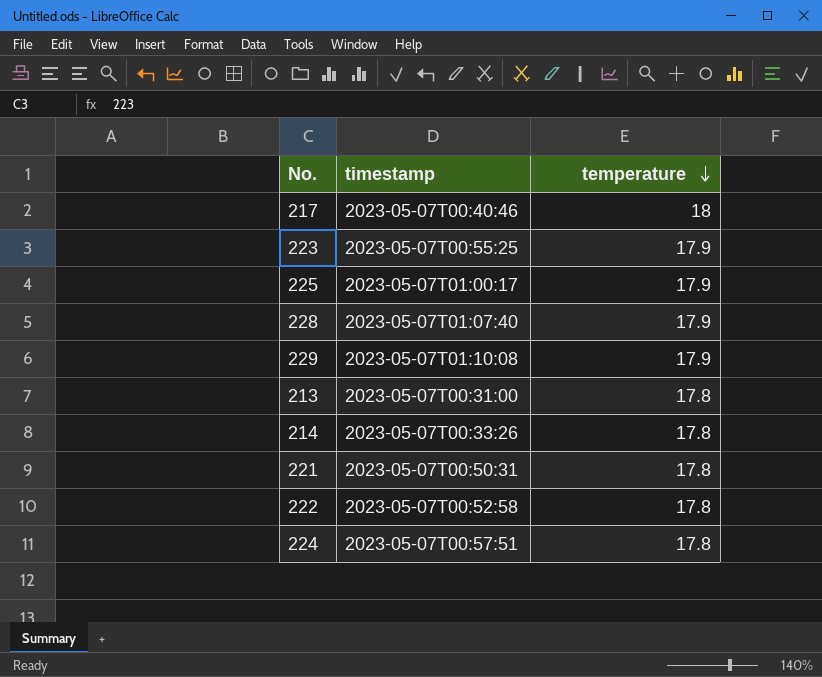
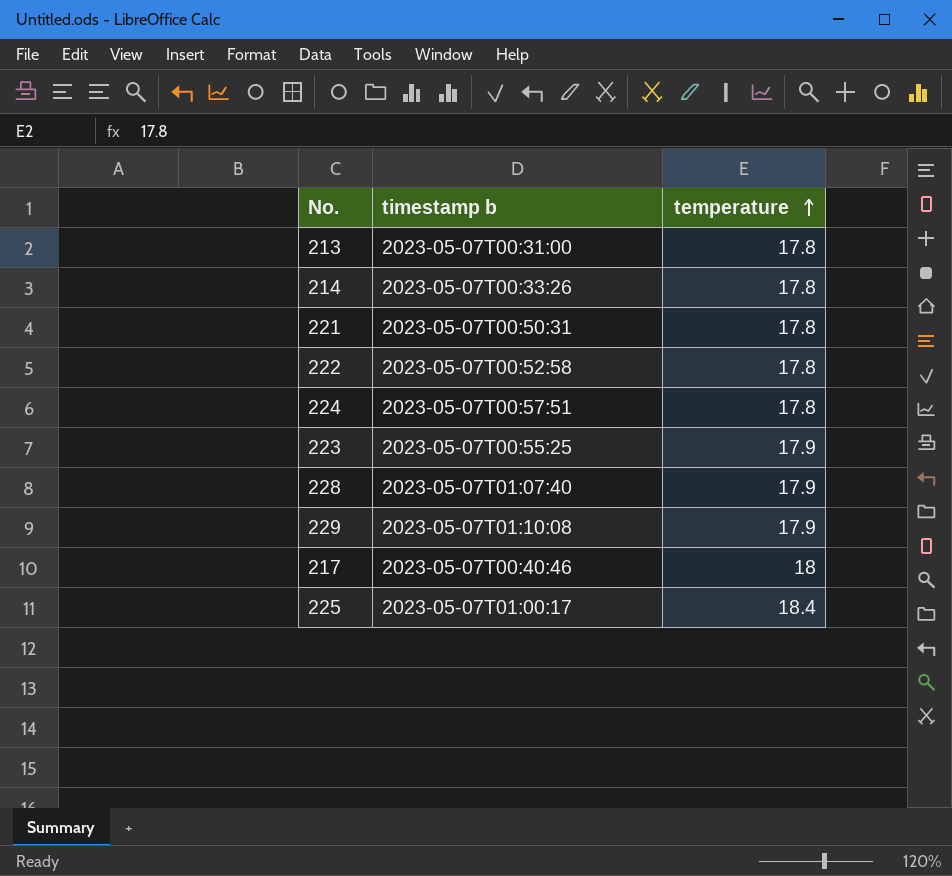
row order: temperature descending -> temperature ascending
column name: timestamp -> timestamp b
225 | temperature: 17.9 -> 18.4

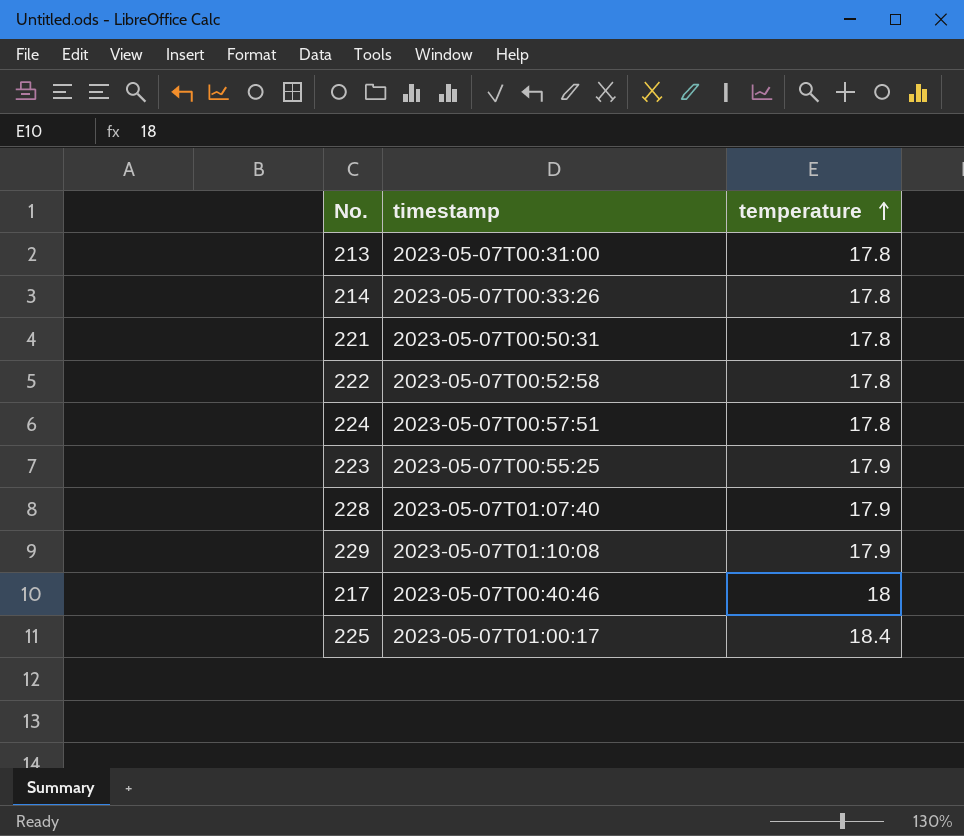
column name: timestamp b -> timestamp

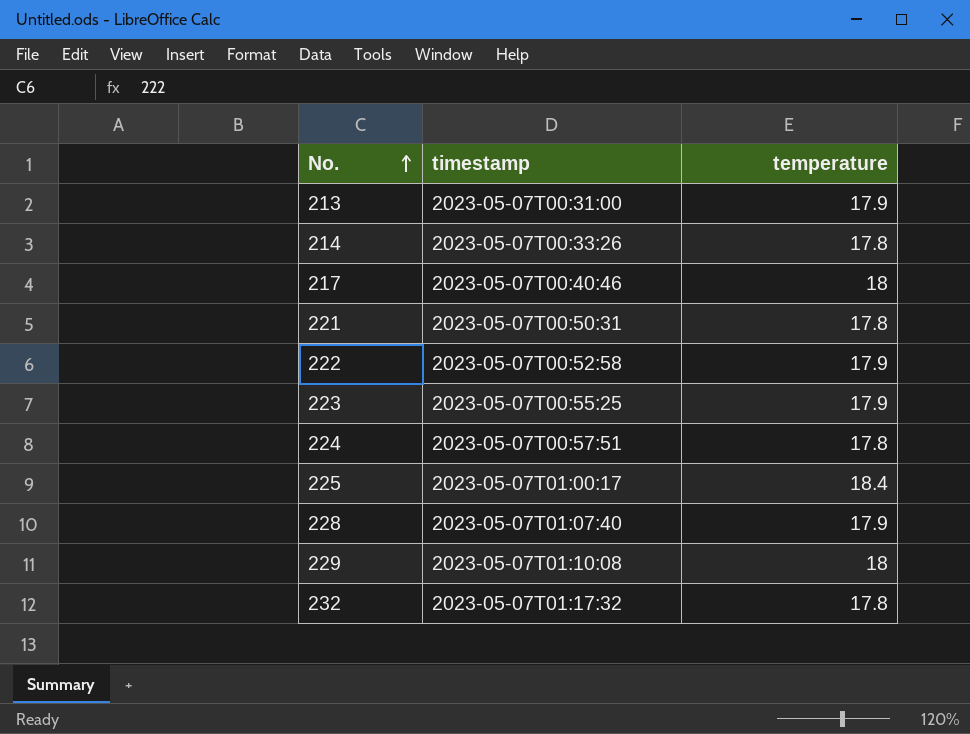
row order: temperature ascending -> No. ascending
213 | temperature: 17.8 -> 17.9
222 | temperature: 17.8 -> 17.9
229 | temperature: 17.9 -> 18
row 232: none -> 2023-05-07T01:17:32 | 17.8

